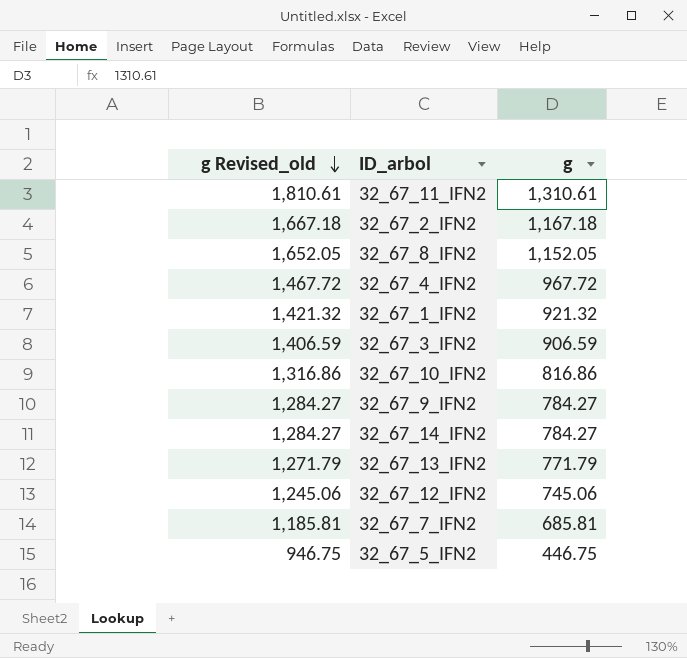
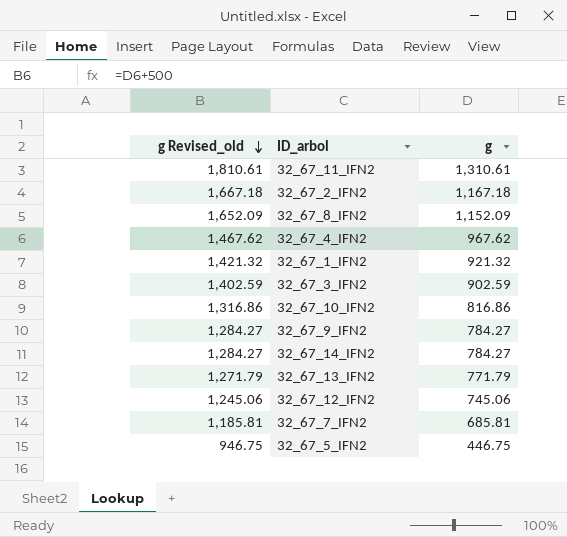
32_67_8_IFN2 | g Revised_old: 1,652.05 -> 1,652.09
32_67_8_IFN2 | g: 1,152.05 -> 1,152.09
32_67_4_IFN2 | g Revised_old: 1,467.72 -> 1,467.62
32_67_4_IFN2 | g: 967.72 -> 967.62
32_67_3_IFN2 | g Revised_old: 1,406.59 -> 1,402.59
32_67_3_IFN2 | g: 906.59 -> 902.59

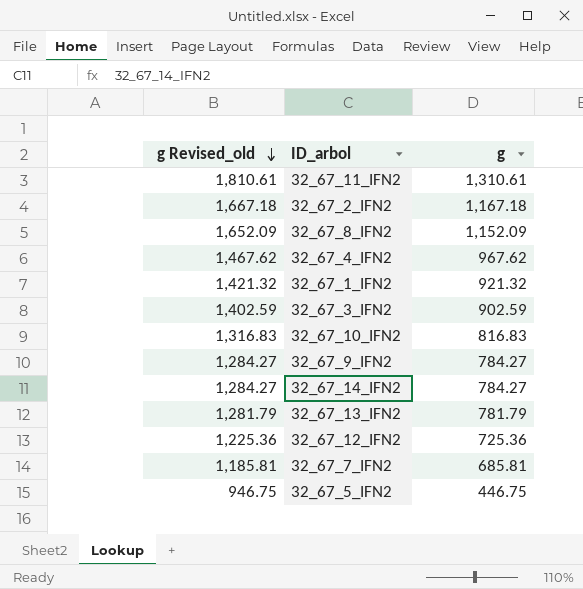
32_67_10_IFN2 | g Revised_old: 1,316.86 -> 1,316.83
32_67_10_IFN2 | g: 816.86 -> 816.83
32_67_13_IFN2 | g Revised_old: 1,271.79 -> 1,281.79
32_67_13_IFN2 | g: 771.79 -> 781.79
32_67_12_IFN2 | g Revised_old: 1,245.06 -> 1,225.36
32_67_12_IFN2 | g: 745.06 -> 725.36

